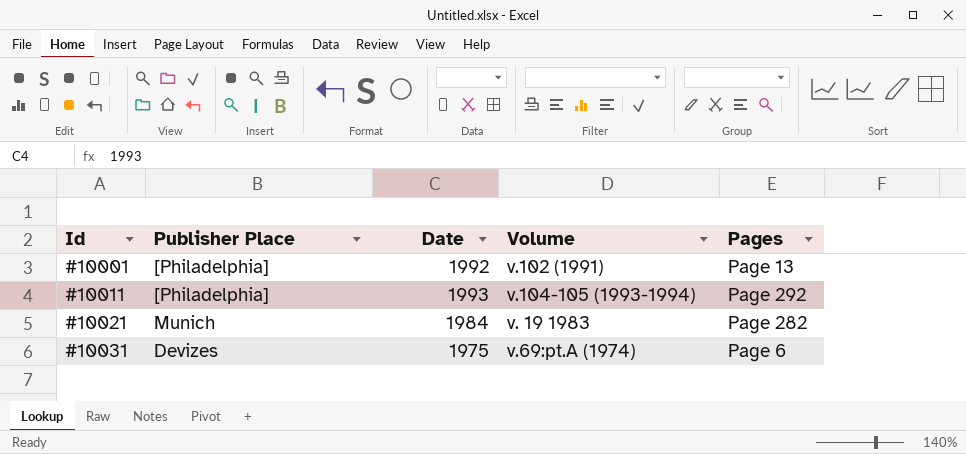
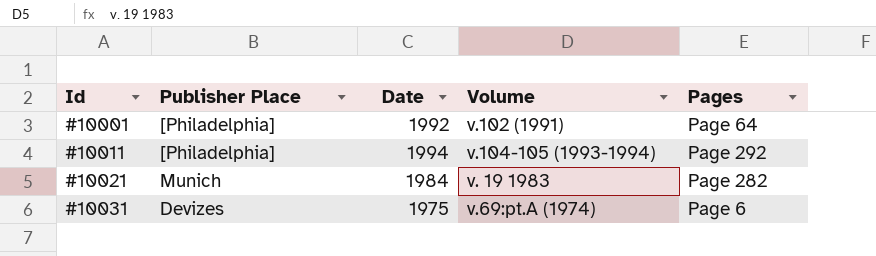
#10001 | Pages: Page 13 -> Page 64
#10011 | Date: 1993 -> 1994

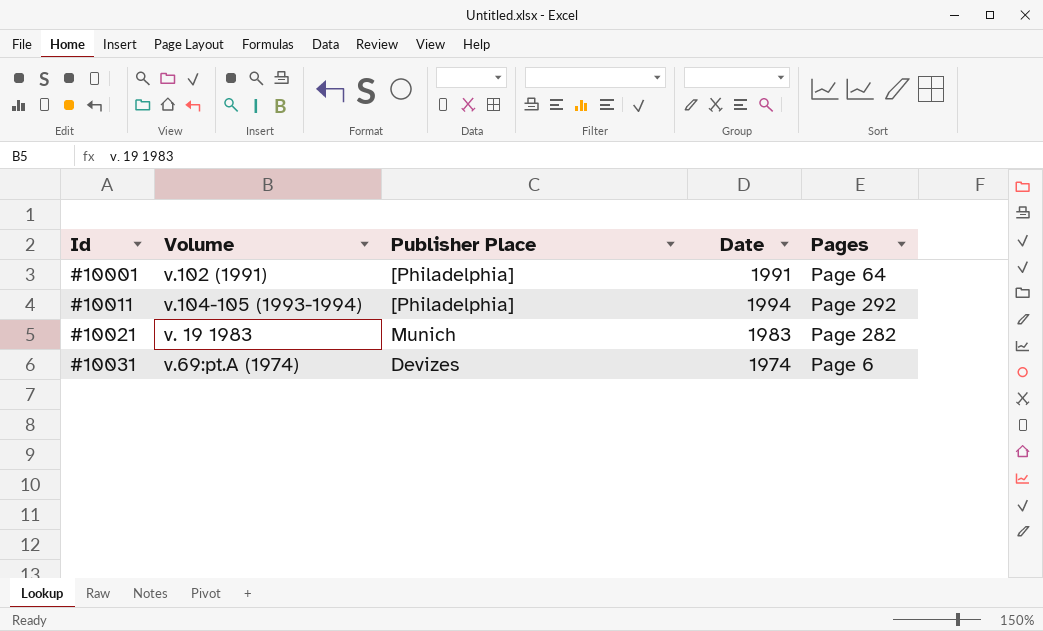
column Volume | position: 4 -> 2
#10001 | Date: 1992 -> 1991
#10021 | Date: 1984 -> 1983
#10031 | Date: 1975 -> 1974

